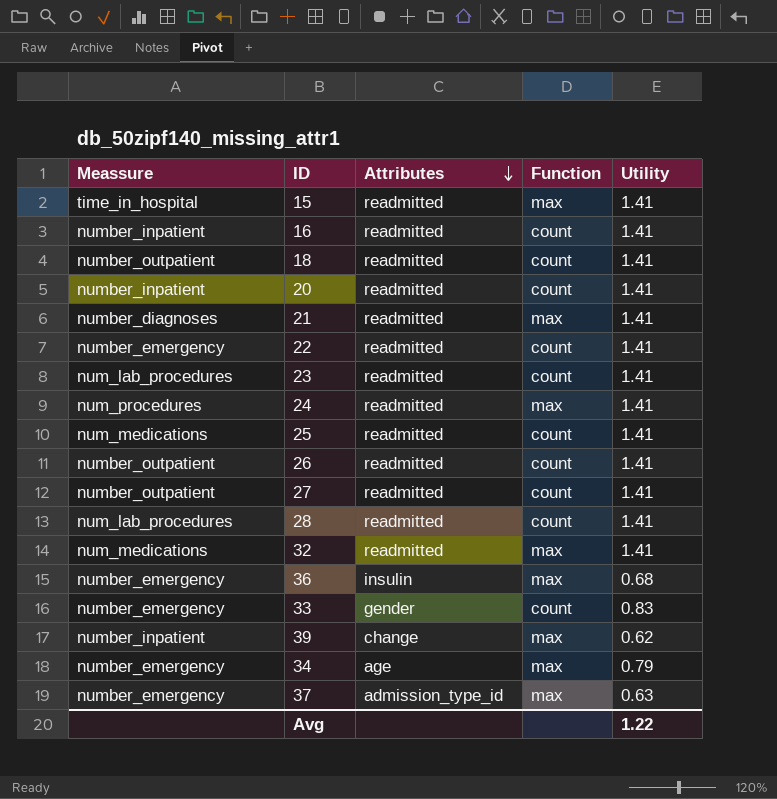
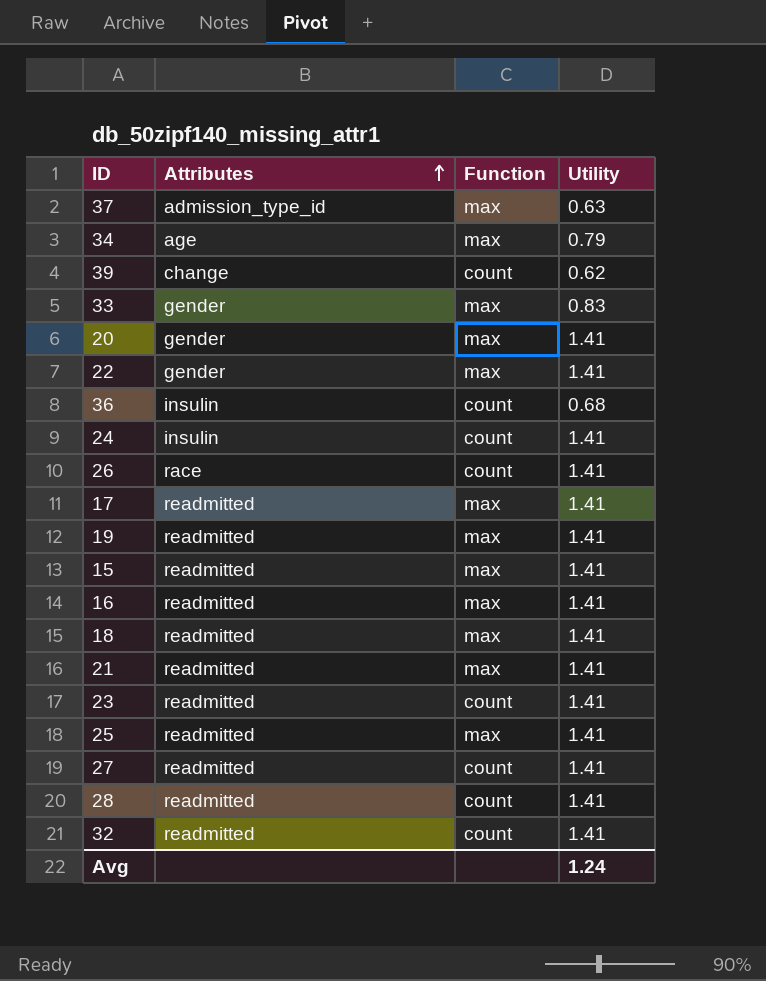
row order: Attributes descending -> Attributes ascending
column Meassure | position: 1 -> none
39 | Function: max -> count
33 | Function: count -> max
20 | Attributes: readmitted -> gender
20 | Function: count -> max
22 | Attributes: readmitted -> gender
22 | Function: count -> max
36 | Function: max -> count
24 | Attributes: readmitted -> insulin
24 | Function: max -> count
26 | Attributes: readmitted -> race
row 17: none -> readmitted | max | 1.41
row 19: none -> readmitted | max | 1.41
16 | Function: count -> max
18 | Function: count -> max
25 | Function: count -> max
32 | Function: max -> count
Avg | Utility: 1.22 -> 1.24

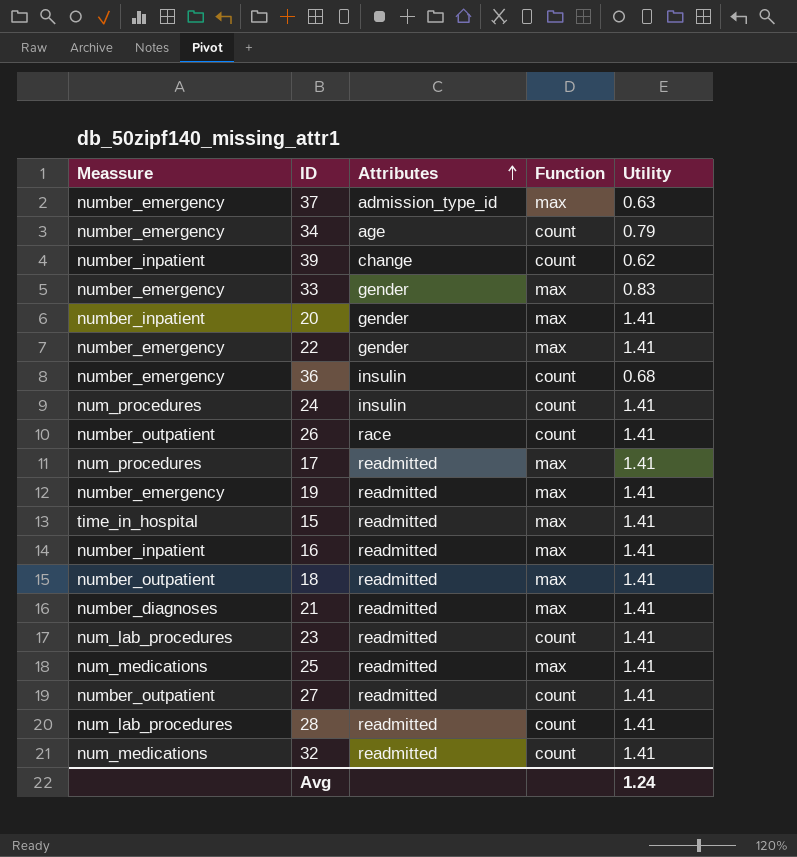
column Meassure | position: none -> 1
34 | Function: max -> count

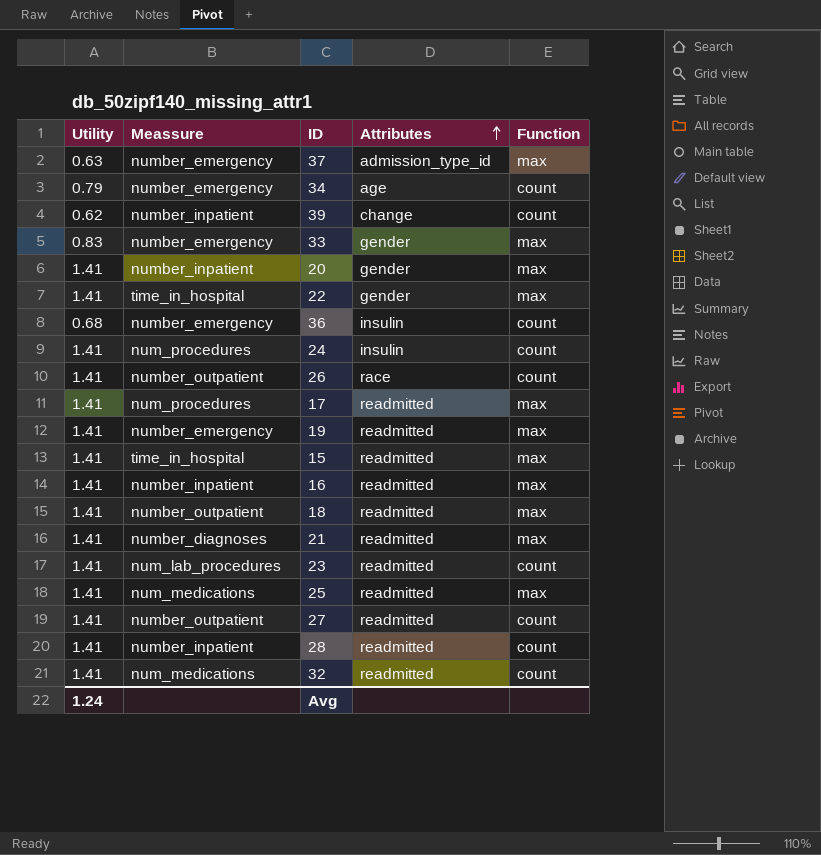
column Utility | position: 5 -> 1
22 | Meassure: number_emergency -> time_in_hospital
28 | Meassure: num_lab_procedures -> number_inpatient

